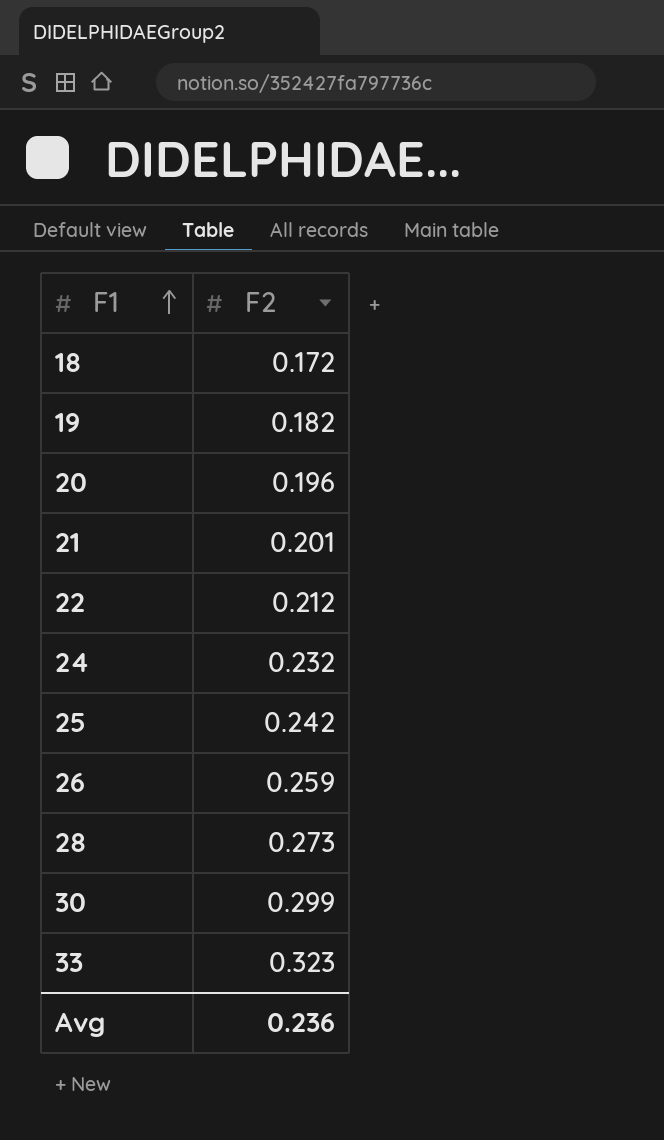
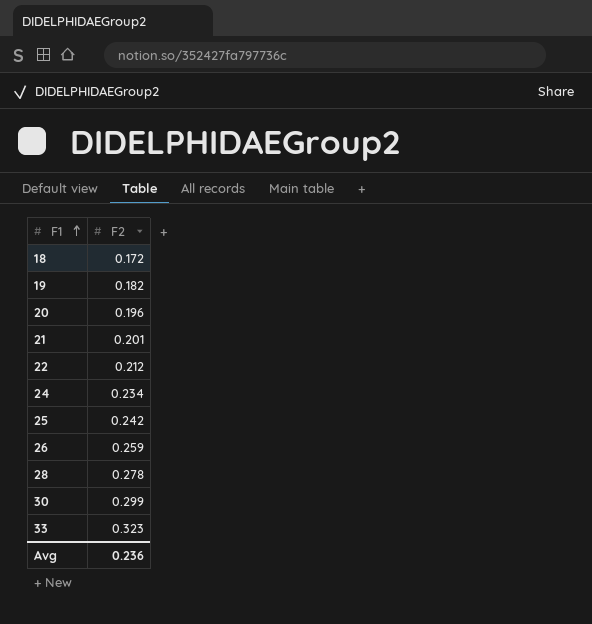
24 | F2: 0.232 -> 0.234
28 | F2: 0.273 -> 0.278

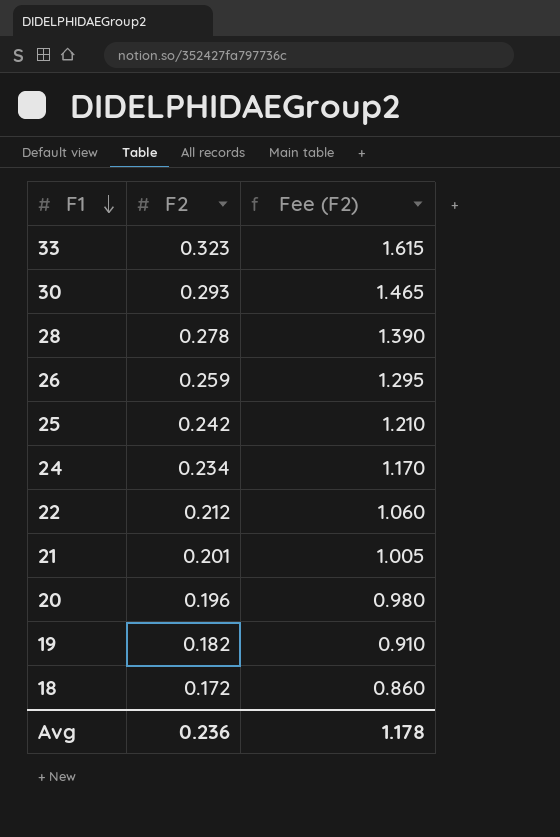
row order: F1 ascending -> F1 descending
column Fee (F2) | formula: none -> [F2] * 5
30 | F2: 0.299 -> 0.293

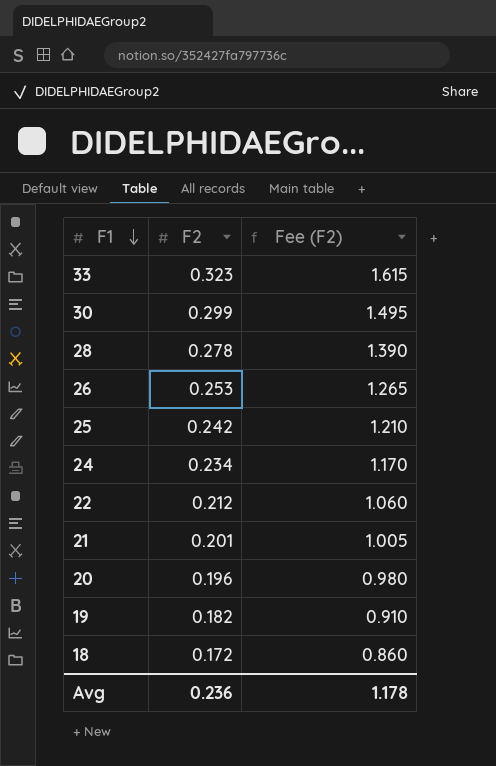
30 | F2: 0.293 -> 0.299
30 | Fee (F2): 1.465 -> 1.495
26 | F2: 0.259 -> 0.253
26 | Fee (F2): 1.295 -> 1.265

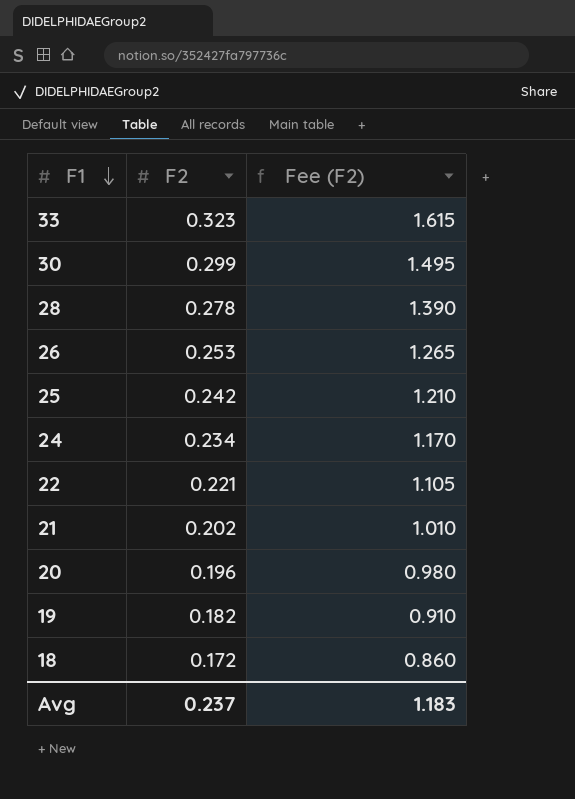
22 | F2: 0.212 -> 0.221
22 | Fee (F2): 1.060 -> 1.105
21 | F2: 0.201 -> 0.202
21 | Fee (F2): 1.005 -> 1.010
Avg | F2: 0.236 -> 0.237
Avg | Fee (F2): 1.178 -> 1.183

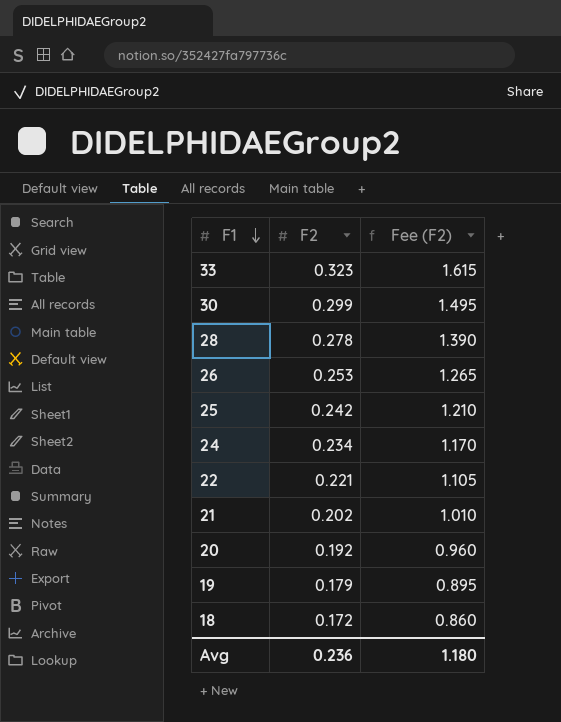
20 | F2: 0.196 -> 0.192
20 | Fee (F2): 0.980 -> 0.960
19 | F2: 0.182 -> 0.179
19 | Fee (F2): 0.910 -> 0.895
Avg | F2: 0.237 -> 0.236
Avg | Fee (F2): 1.183 -> 1.180

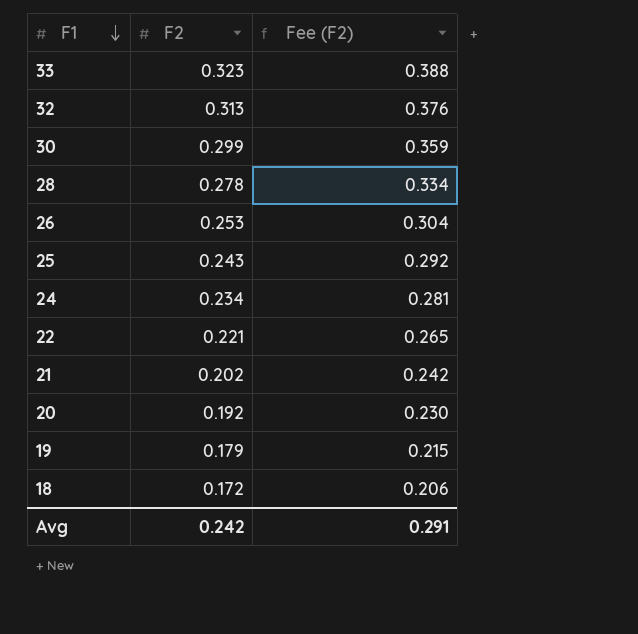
column Fee (F2) | formula: [F2] * 5 -> [F2] * 1.2
row 32: none -> 0.313 | 0.376
25 | F2: 0.242 -> 0.243
Avg | F2: 0.236 -> 0.242
Avg | Fee (F2): 1.180 -> 0.291

